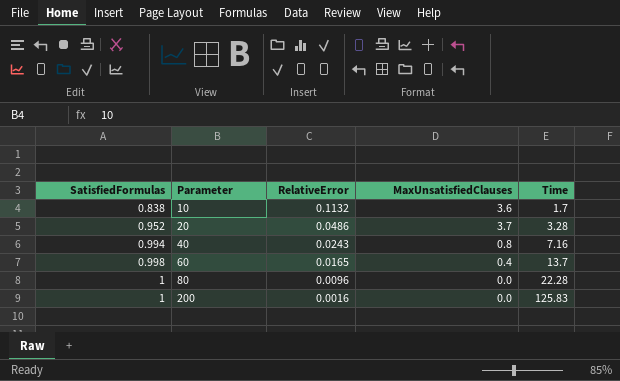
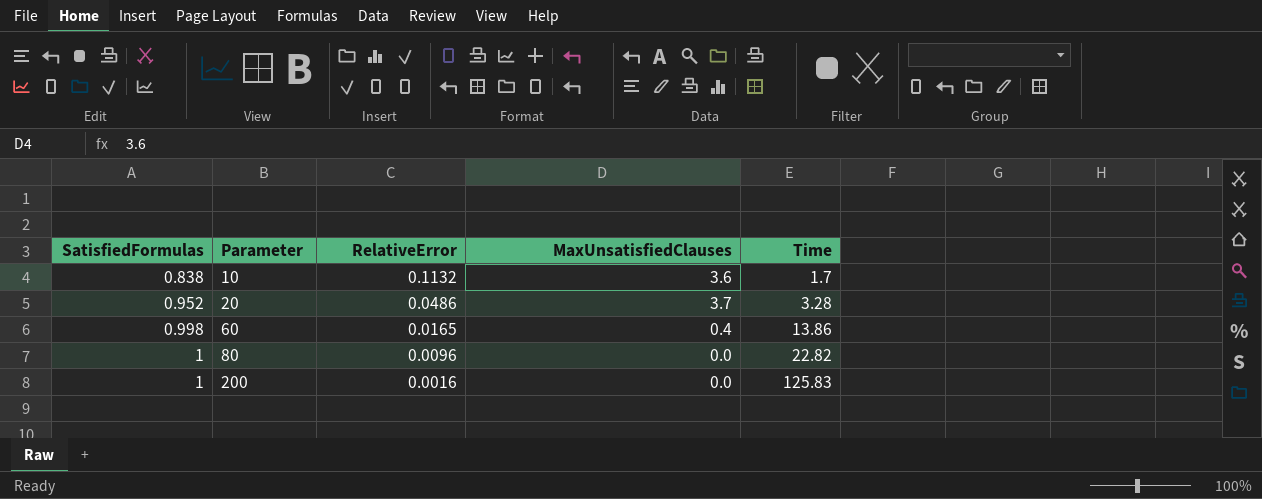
row 40: 0.994 | 0.0243 | 0.8 | 7.16 -> none
60 | Time: 13.7 -> 13.86
80 | Time: 22.28 -> 22.82

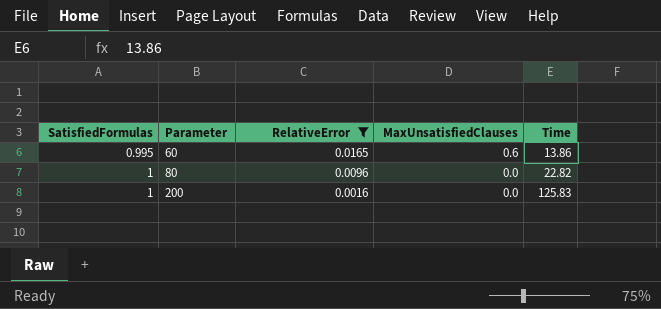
filter: none -> RelativeError <= 0.0165
60 | SatisfiedFormulas: 0.998 -> 0.995
60 | MaxUnsatisfiedClauses: 0.4 -> 0.6

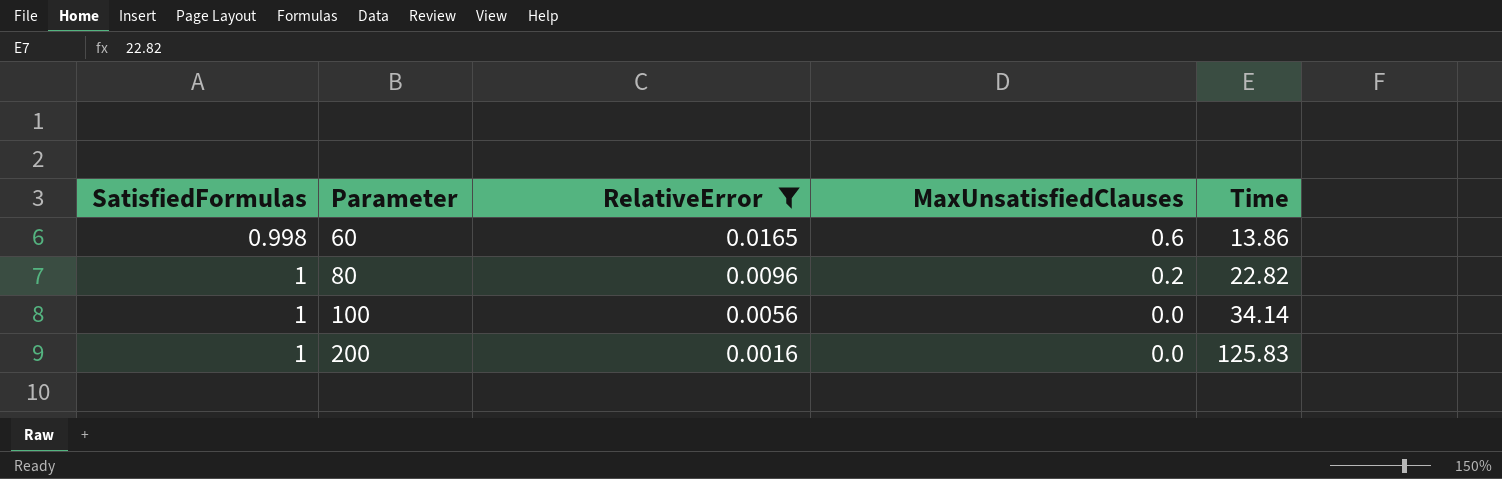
60 | SatisfiedFormulas: 0.995 -> 0.998
80 | MaxUnsatisfiedClauses: 0.0 -> 0.2
row 100: none -> 1 | 0.0056 | 0.0 | 34.14

